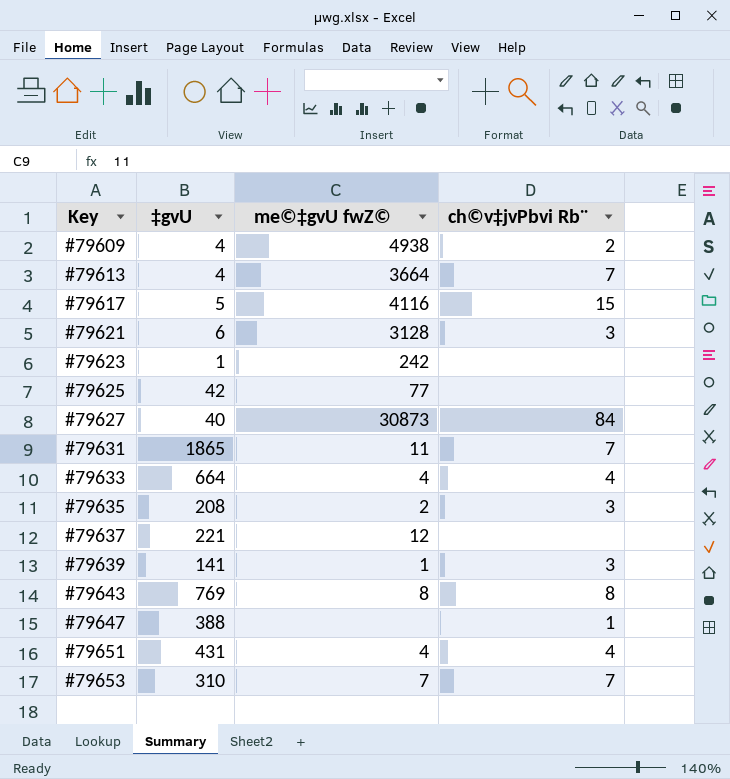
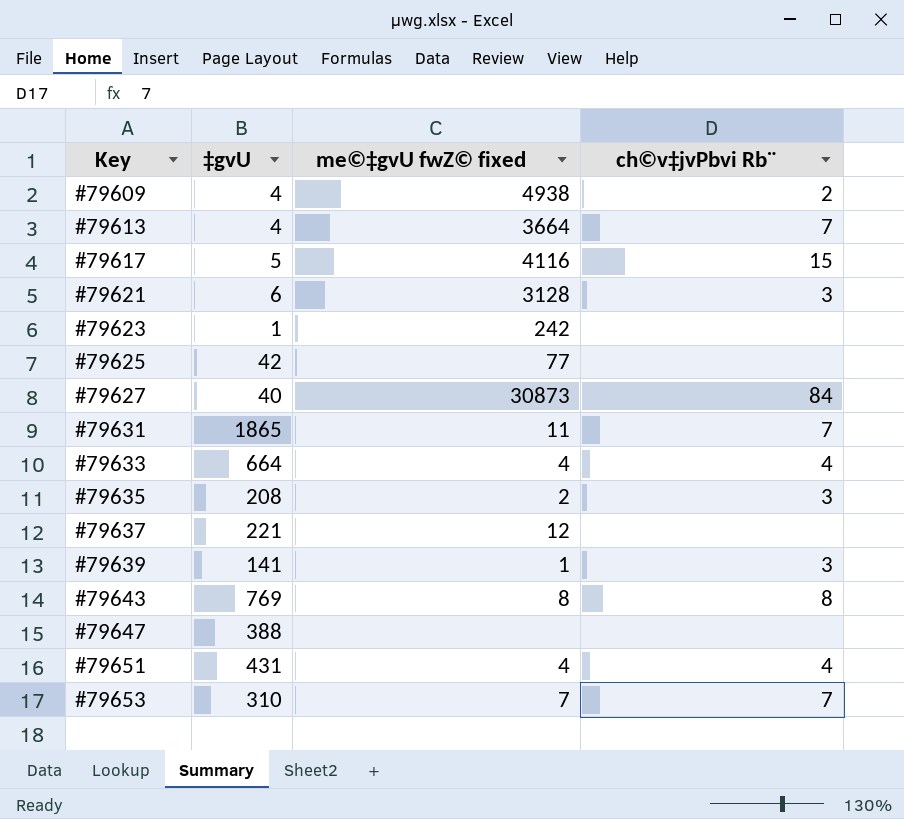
column name: me©‡gvU fwZ© -> me©‡gvU fwZ© fixed
#79647 | ch©v‡jvPbvi Rb¨: 1 -> none

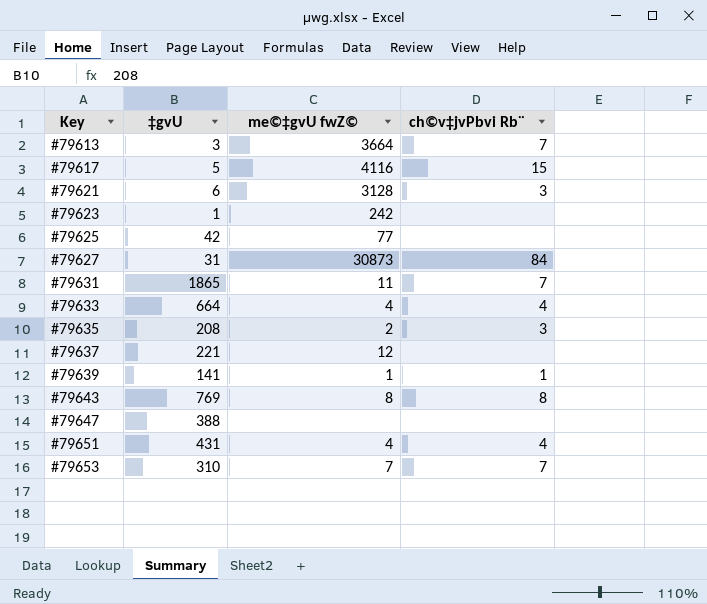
column name: me©‡gvU fwZ© fixed -> me©‡gvU fwZ©
row #79609: 4 | 4938 | 2 -> none
#79613 | ‡gvU: 4 -> 3
#79627 | ‡gvU: 40 -> 31
#79639 | ch©v‡jvPbvi Rb¨: 3 -> 1

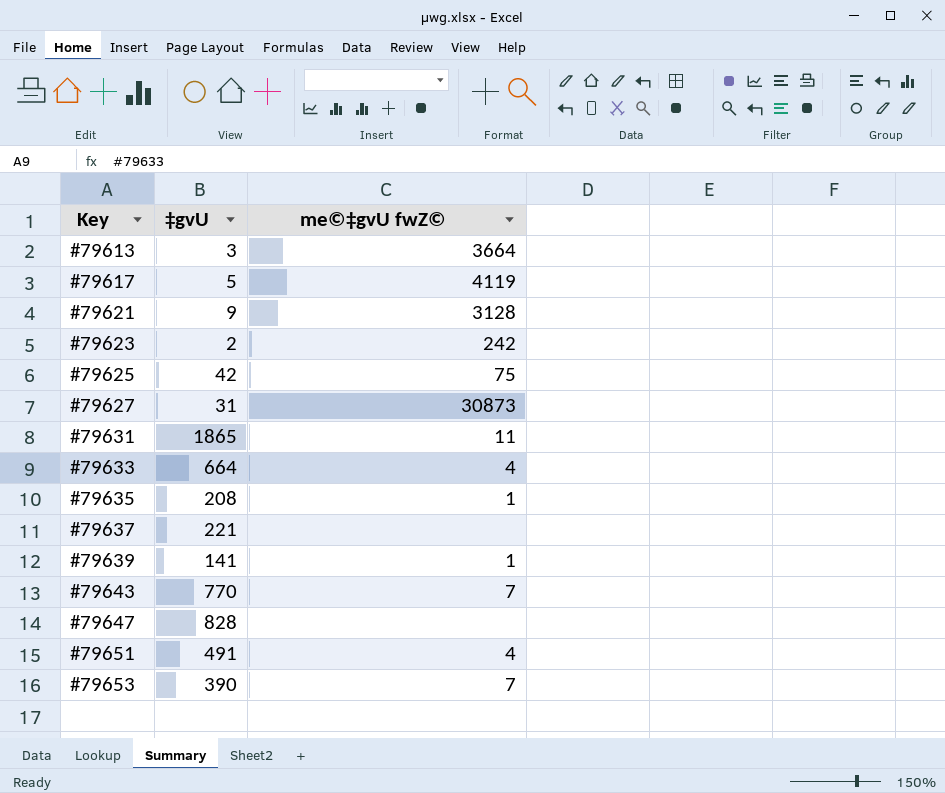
column ch©v‡jvPbvi Rb¨ | position: 4 -> none
#79617 | me©‡gvU fwZ©: 4116 -> 4119
#79621 | ‡gvU: 6 -> 9
#79623 | ‡gvU: 1 -> 2
#79625 | me©‡gvU fwZ©: 77 -> 75
#79635 | me©‡gvU fwZ©: 2 -> 1
#79637 | me©‡gvU fwZ©: 12 -> none
#79643 | ‡gvU: 769 -> 770
#79643 | me©‡gvU fwZ©: 8 -> 7
#79647 | ‡gvU: 388 -> 828
#79651 | ‡gvU: 431 -> 491
#79653 | ‡gvU: 310 -> 390

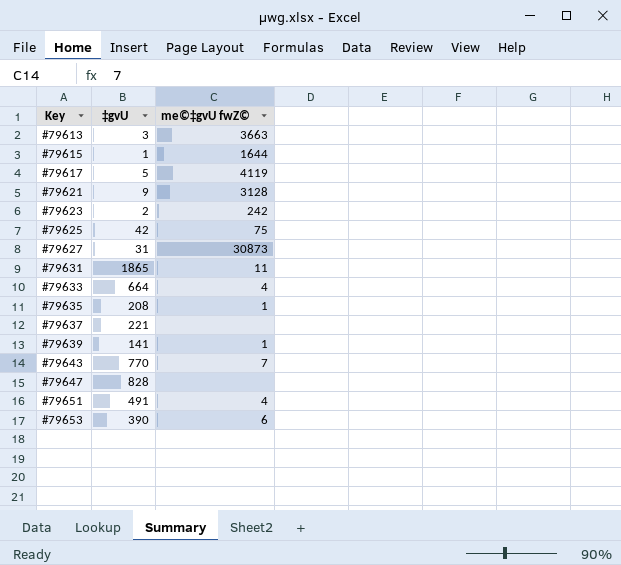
#79613 | me©‡gvU fwZ©: 3664 -> 3663
row #79615: none -> 1 | 1644
#79653 | me©‡gvU fwZ©: 7 -> 6

